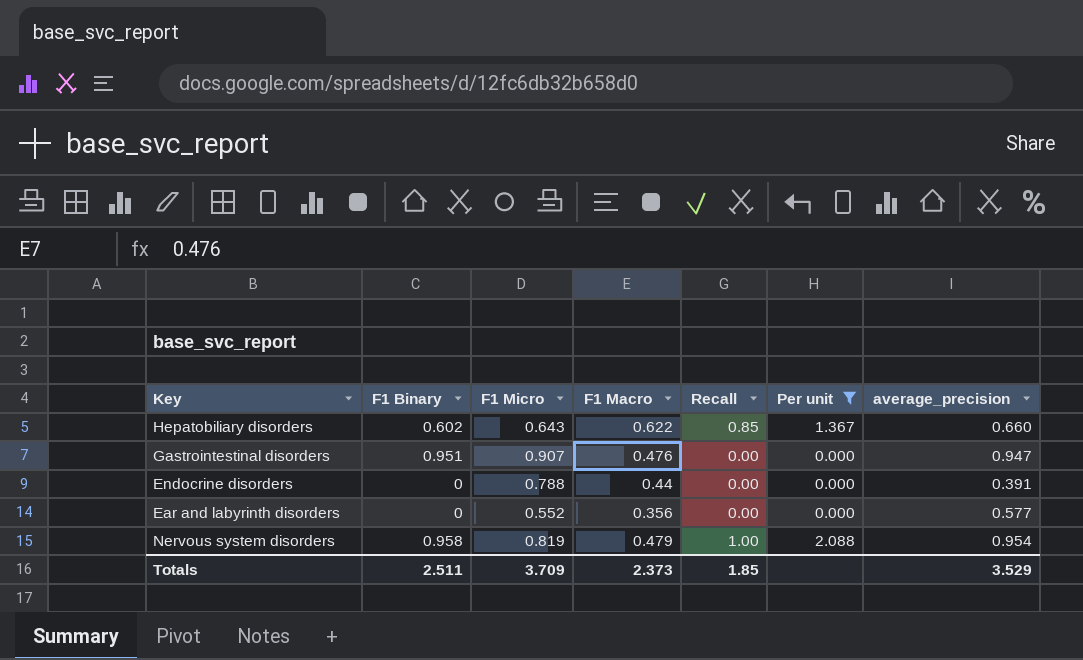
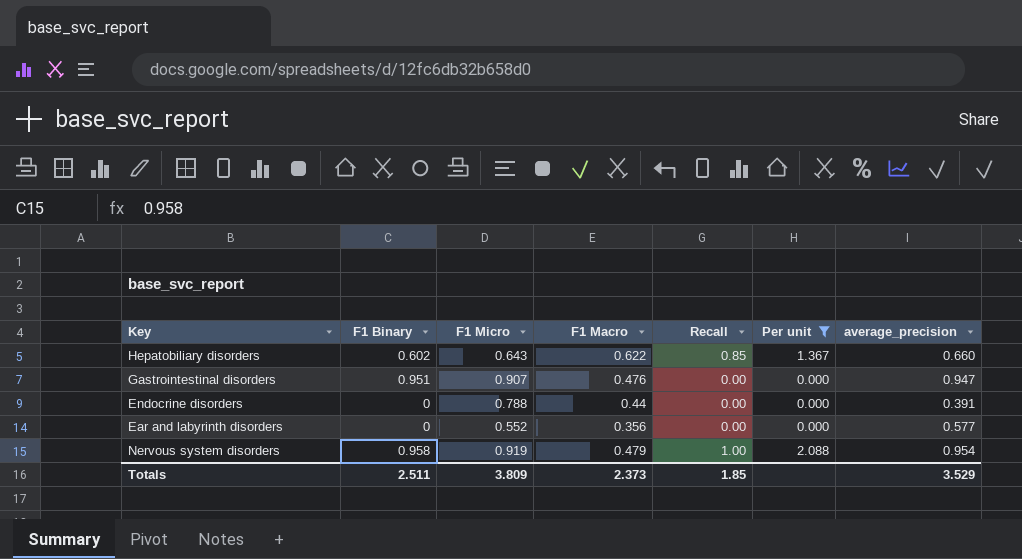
Nervous system disorders | F1 Micro: 0.819 -> 0.919
Totals | F1 Micro: 3.709 -> 3.809

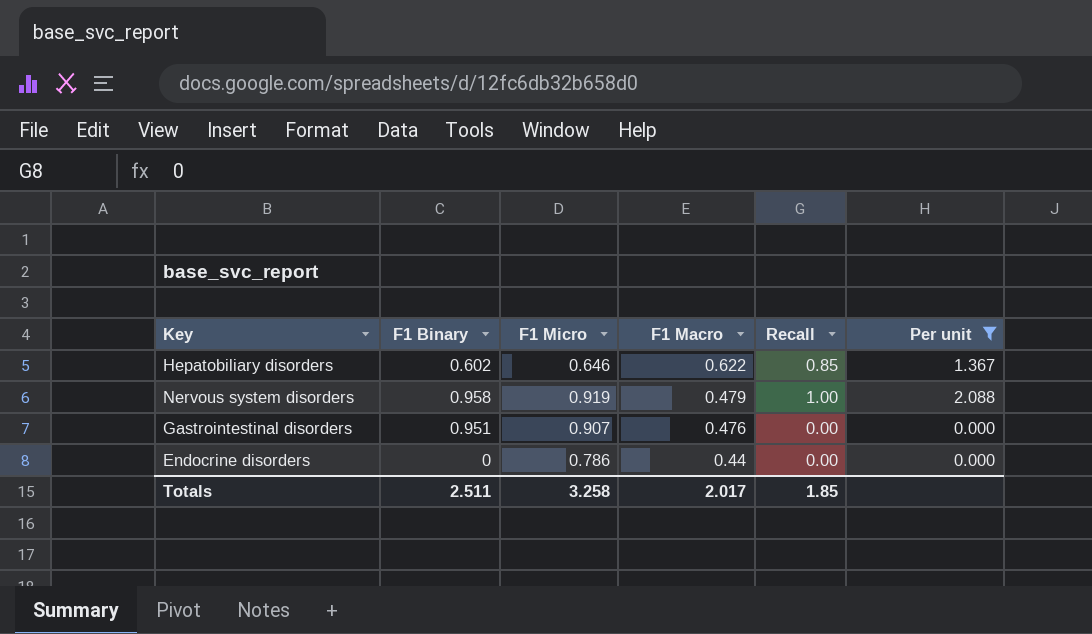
row order: none -> F1 Macro descending
column average_precision | position: 7 -> none
row Ear and labyrinth disorders: 0 | 0.552 | 0.356 | 0.00 | 0.000 | 0.577 -> none
Hepatobiliary disorders | F1 Micro: 0.643 -> 0.646
Endocrine disorders | F1 Micro: 0.788 -> 0.786
Totals | F1 Micro: 3.809 -> 3.258
Totals | F1 Macro: 2.373 -> 2.017

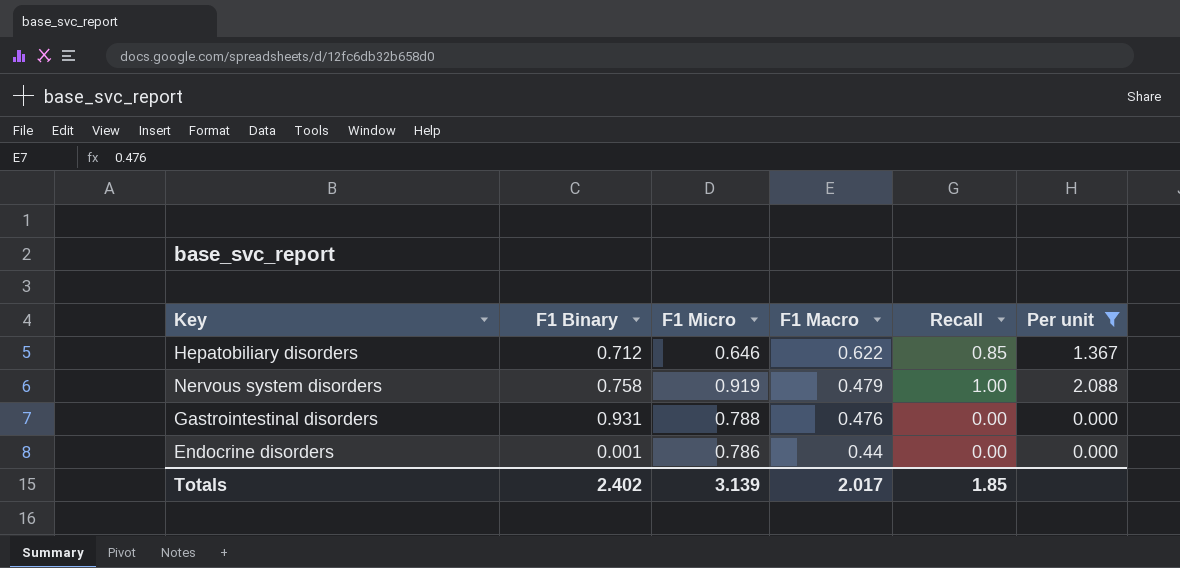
Hepatobiliary disorders | F1 Binary: 0.602 -> 0.712
Nervous system disorders | F1 Binary: 0.958 -> 0.758
Gastrointestinal disorders | F1 Binary: 0.951 -> 0.931
Gastrointestinal disorders | F1 Micro: 0.907 -> 0.788
Endocrine disorders | F1 Binary: 0 -> 0.001
Totals | F1 Binary: 2.511 -> 2.402
Totals | F1 Micro: 3.258 -> 3.139

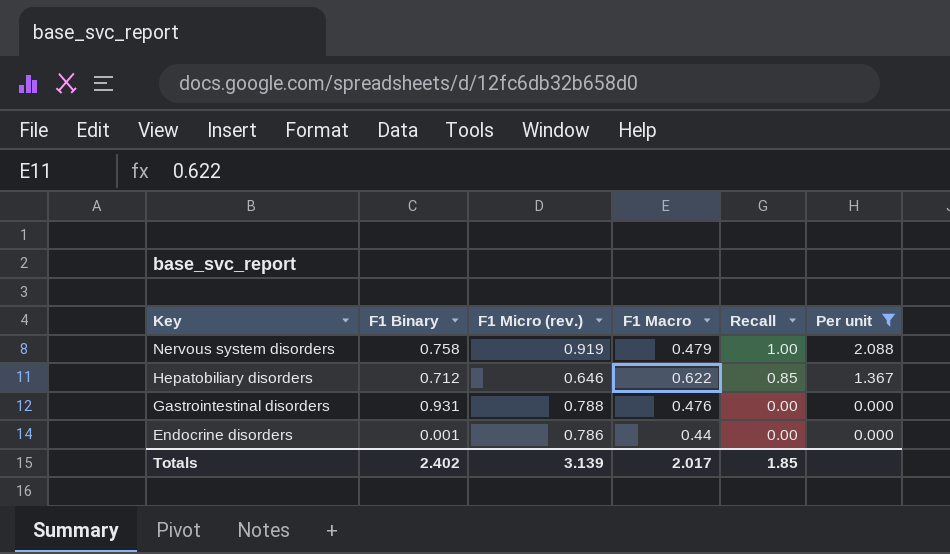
row order: F1 Macro descending -> Key descending
column name: F1 Micro -> F1 Micro (rev.)

